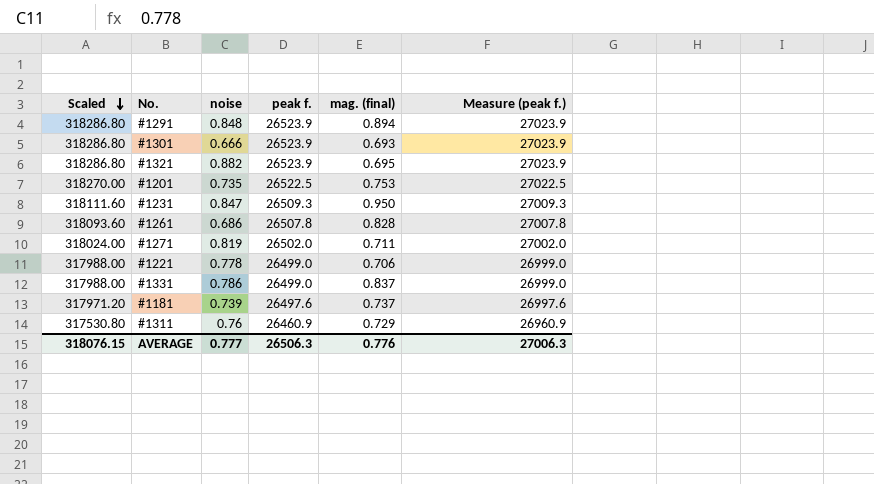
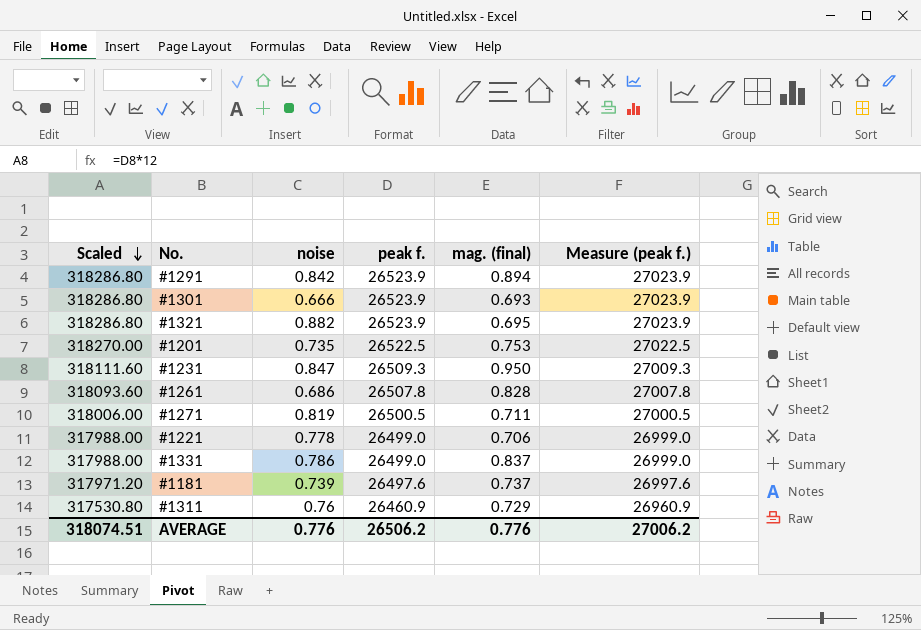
#1291 | noise: 0.848 -> 0.842
#1271 | Scaled: 318024.00 -> 318006.00
#1271 | peak f.: 26502.0 -> 26500.5
#1271 | Measure (peak f.): 27002.0 -> 27000.5
AVERAGE | Scaled: 318076.15 -> 318074.51
AVERAGE | noise: 0.777 -> 0.776
AVERAGE | peak f.: 26506.3 -> 26506.2
AVERAGE | Measure (peak f.): 27006.3 -> 27006.2

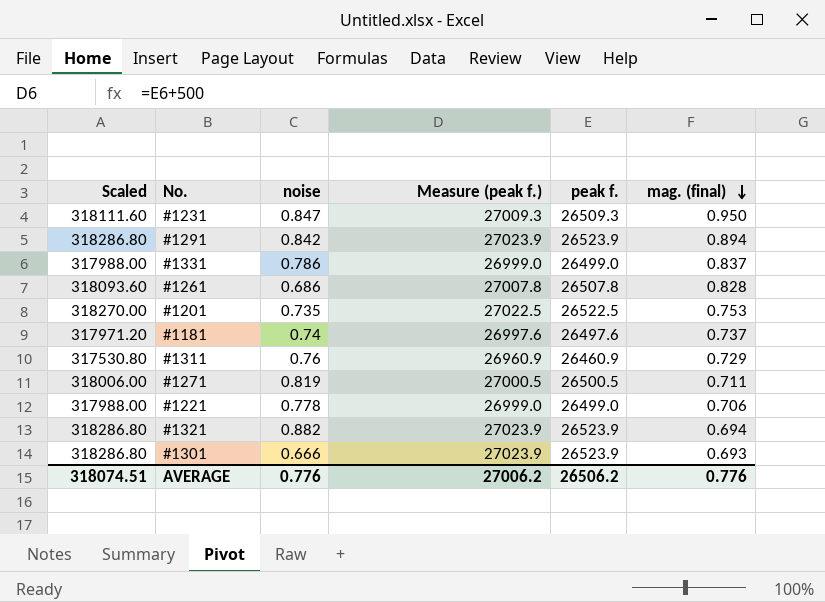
row order: Scaled descending -> mag. (final) descending
column Measure (peak f.) | position: 6 -> 4
#1181 | noise: 0.739 -> 0.74
#1321 | mag. (final): 0.695 -> 0.694

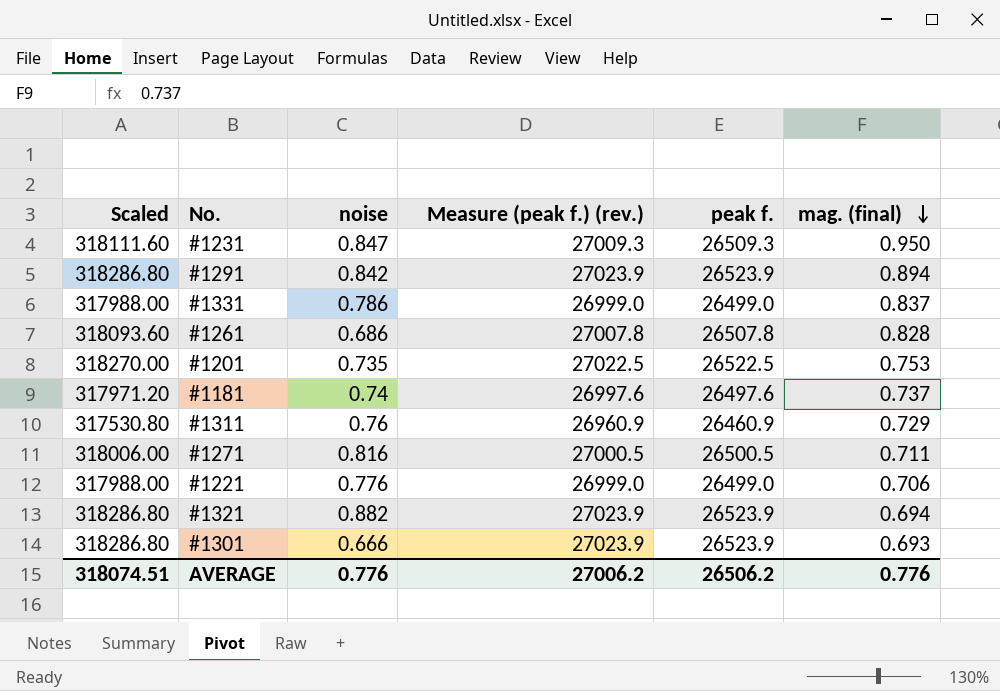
column name: Measure (peak f.) -> Measure (peak f.) (rev.)
#1271 | noise: 0.819 -> 0.816
#1221 | noise: 0.778 -> 0.776

